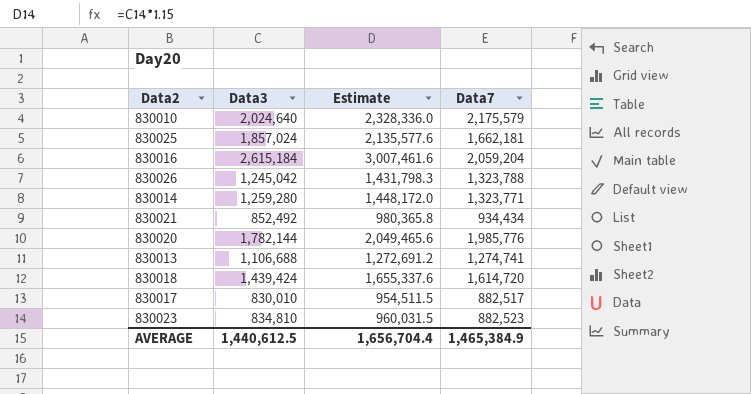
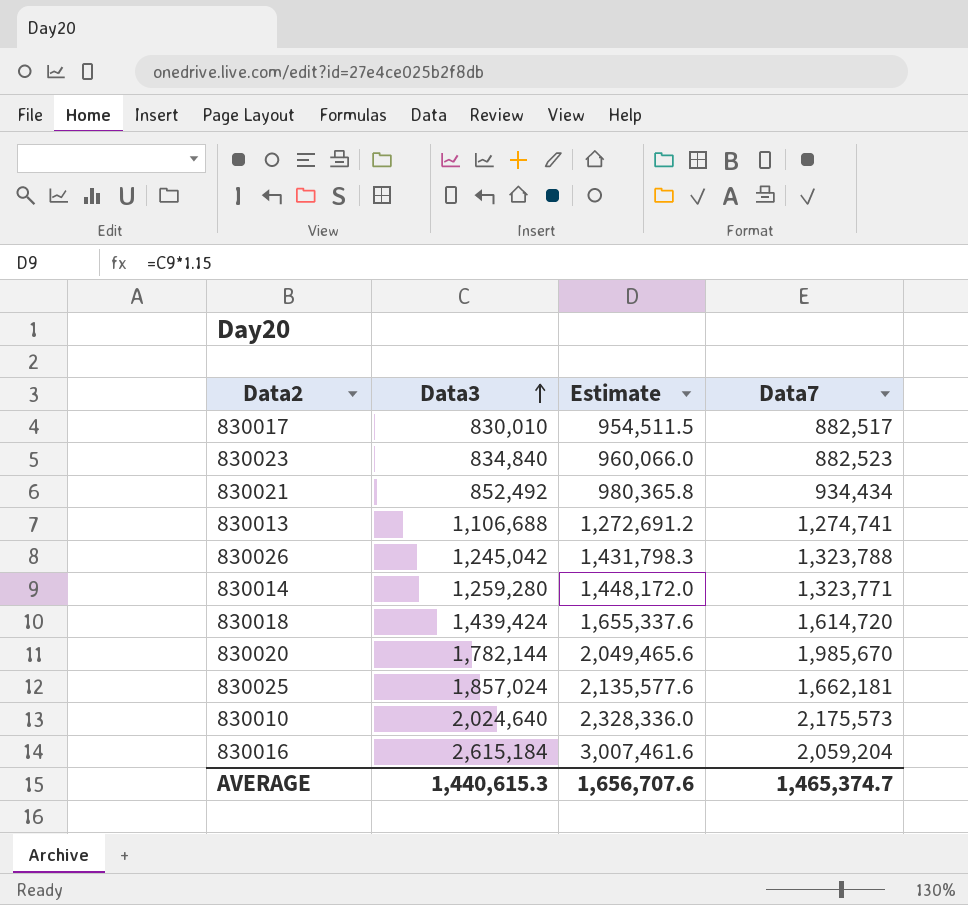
row order: none -> Data3 ascending
830023 | Data3: 834,810 -> 834,840
830023 | Estimate: 960,031.5 -> 960,066.0
830020 | Data7: 1,985,776 -> 1,985,670
830010 | Data7: 2,175,579 -> 2,175,573
AVERAGE | Data3: 1,440,612.5 -> 1,440,615.3
AVERAGE | Estimate: 1,656,704.4 -> 1,656,707.6
AVERAGE | Data7: 1,465,384.9 -> 1,465,374.7

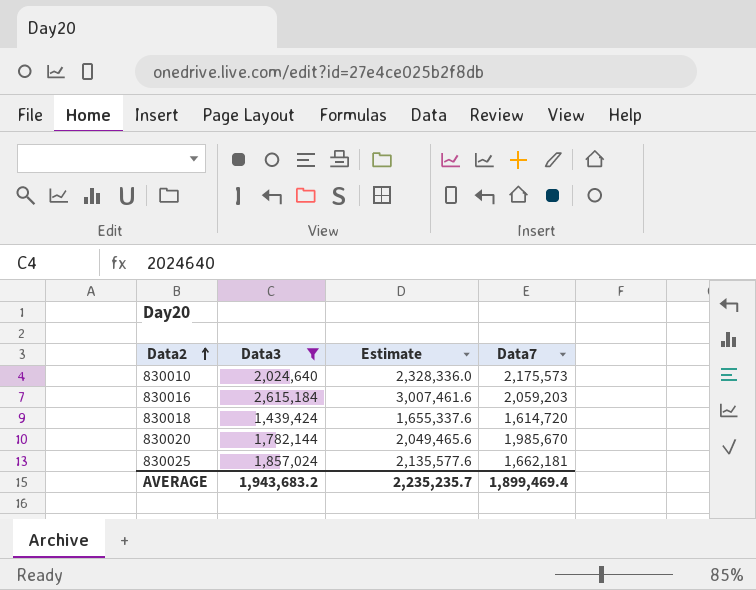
filter: none -> Data3 >= 1,439,424
row order: Data3 ascending -> Data2 ascending
830016 | Data7: 2,059,204 -> 2,059,203
AVERAGE | Data3: 1,440,615.3 -> 1,943,683.2
AVERAGE | Estimate: 1,656,707.6 -> 2,235,235.7
AVERAGE | Data7: 1,465,374.7 -> 1,899,469.4

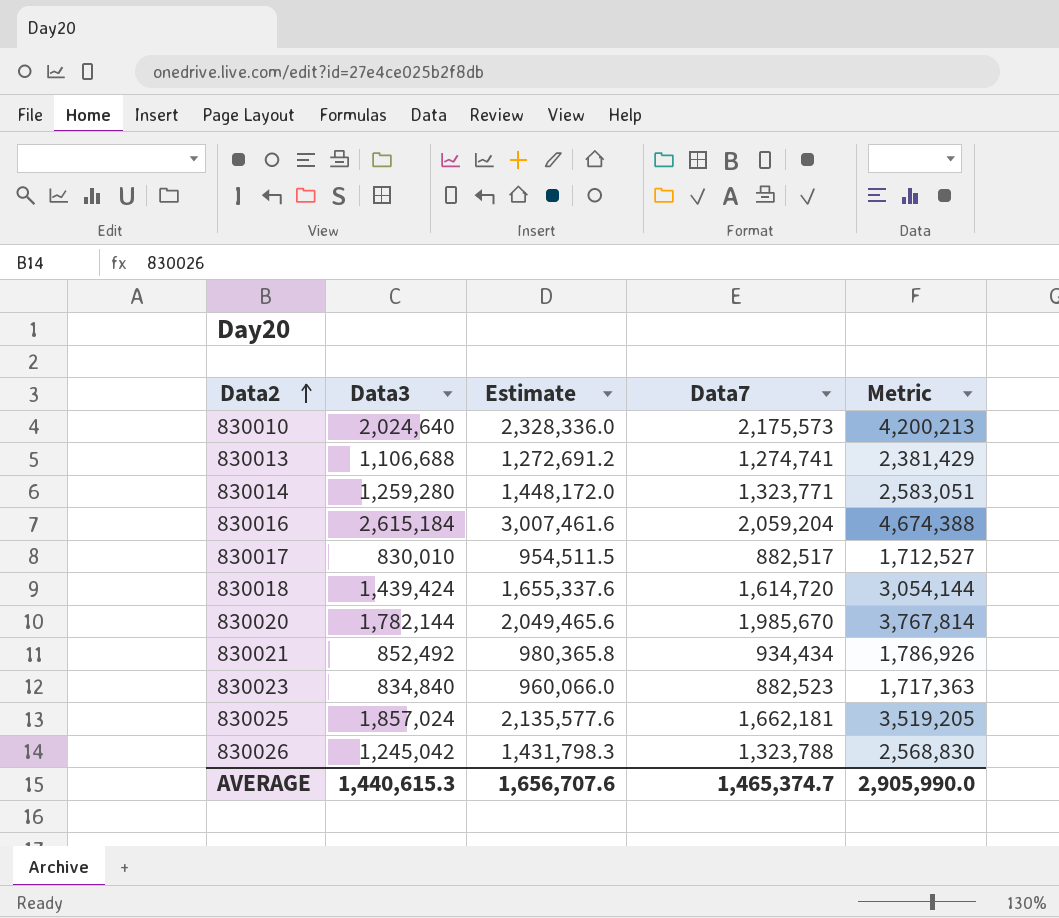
filter: Data3 >= 1,439,424 -> none
column Metric | formula: none -> [Data3] + [Data7]
830016 | Data7: 2,059,203 -> 2,059,204
AVERAGE | Data3: 1,943,683.2 -> 1,440,615.3
AVERAGE | Estimate: 2,235,235.7 -> 1,656,707.6
AVERAGE | Data7: 1,899,469.4 -> 1,465,374.7

